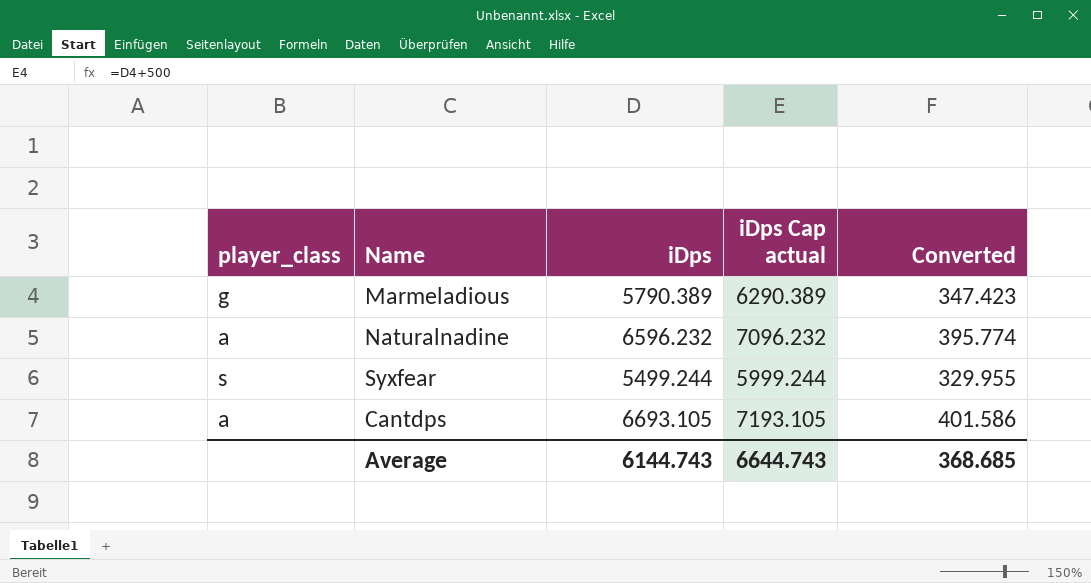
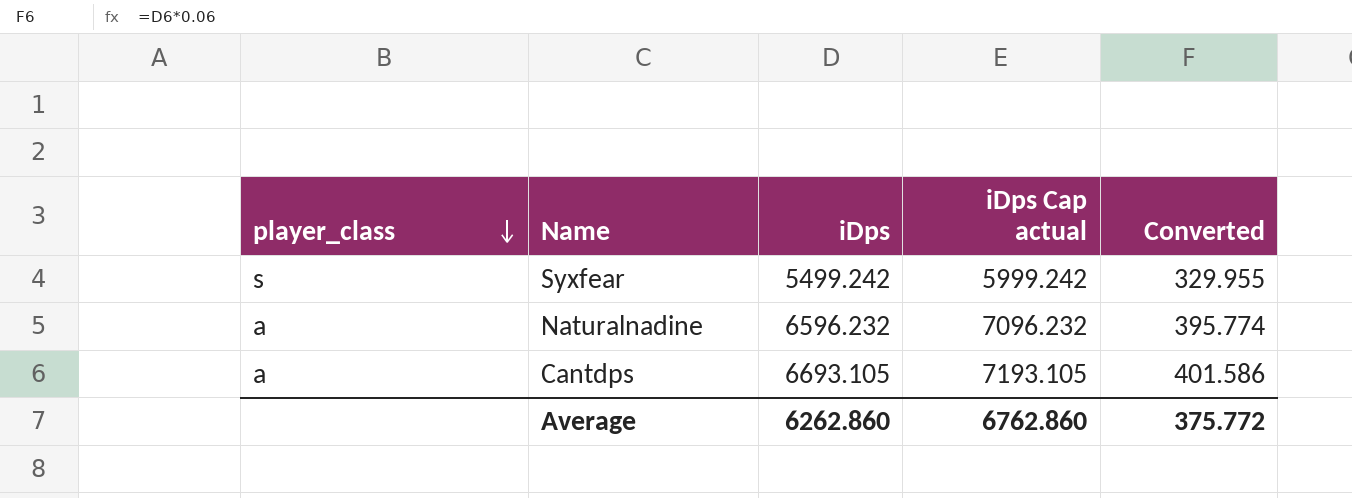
row order: none -> player_class descending
row Marmeladious: g | 5790.389 | 6290.389 | 347.423 -> none
Syxfear | iDps: 5499.244 -> 5499.242
Syxfear | iDps Cap actual: 5999.244 -> 5999.242
Average | iDps: 6144.743 -> 6262.860
Average | iDps Cap actual: 6644.743 -> 6762.860
Average | Converted: 368.685 -> 375.772

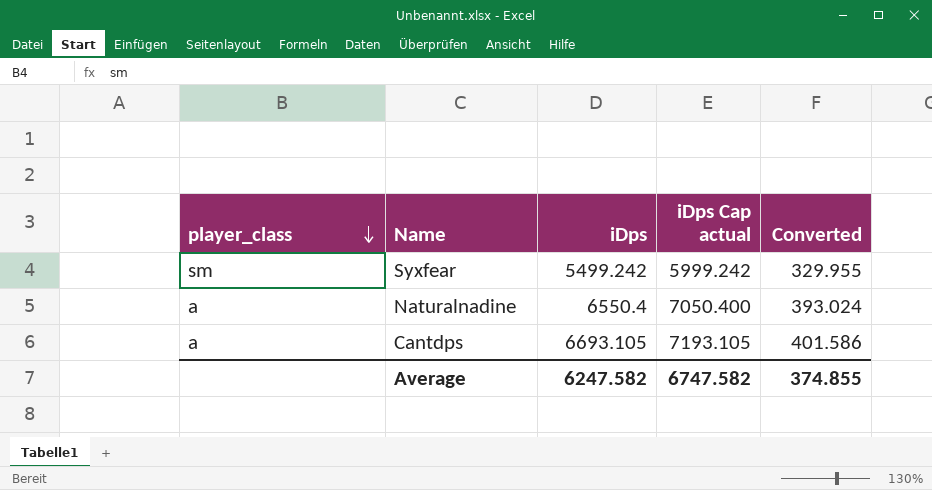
Syxfear | player_class: s -> sm
Naturalnadine | iDps: 6596.232 -> 6550.4
Naturalnadine | iDps Cap actual: 7096.232 -> 7050.400
Naturalnadine | Converted: 395.774 -> 393.024
Average | iDps: 6262.860 -> 6247.582
Average | iDps Cap actual: 6762.860 -> 6747.582
Average | Converted: 375.772 -> 374.855

